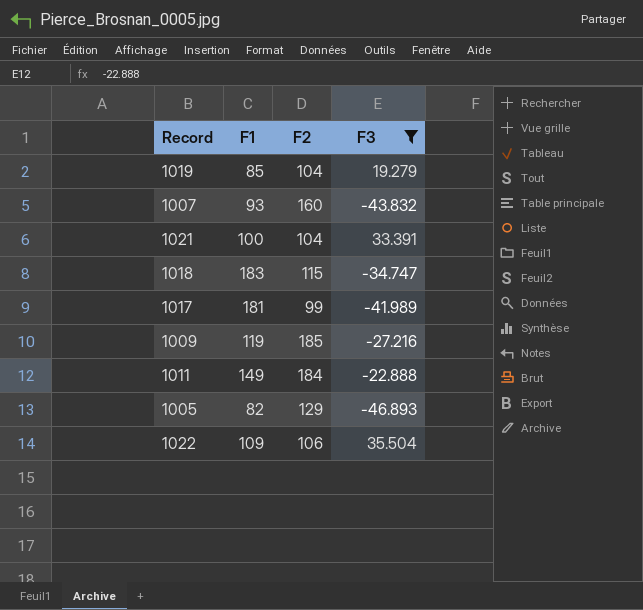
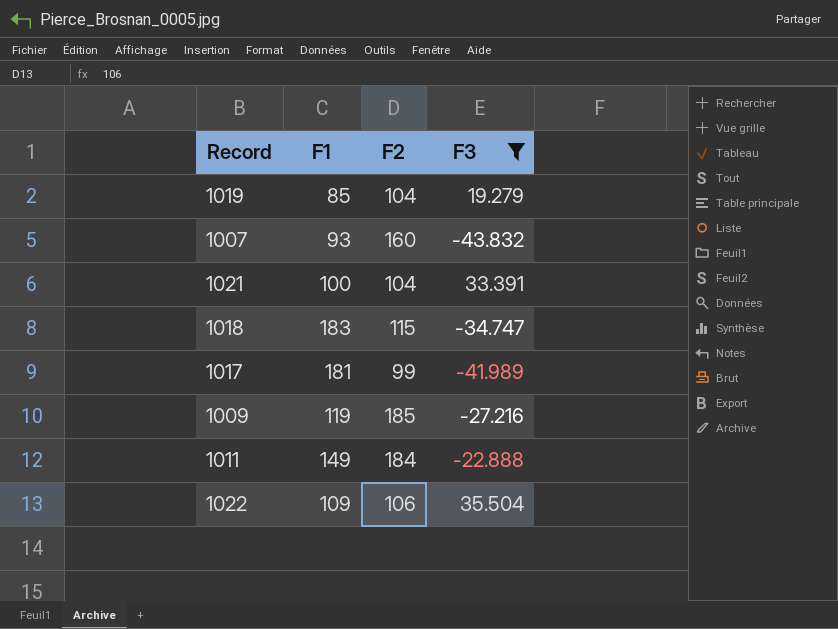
row 1005: 82 | 129 | -46.893 -> none

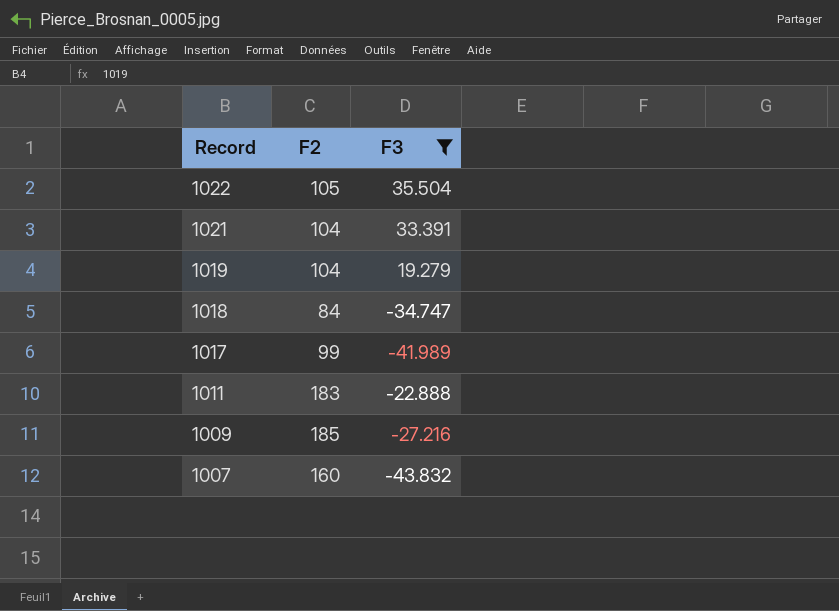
row order: none -> Record descending
column F1 | position: 2 -> none
1022 | F2: 106 -> 105
1018 | F2: 115 -> 84
1011 | F2: 184 -> 183

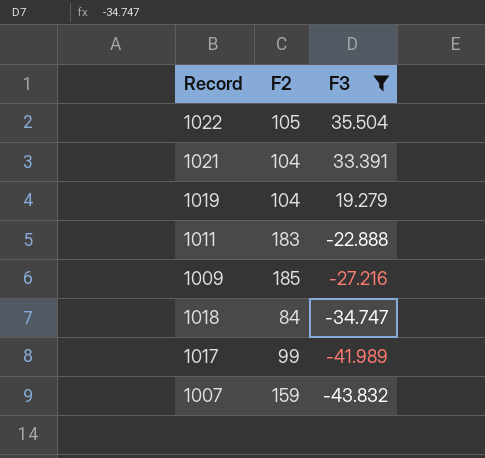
row order: Record descending -> F3 descending
1007 | F2: 160 -> 159

